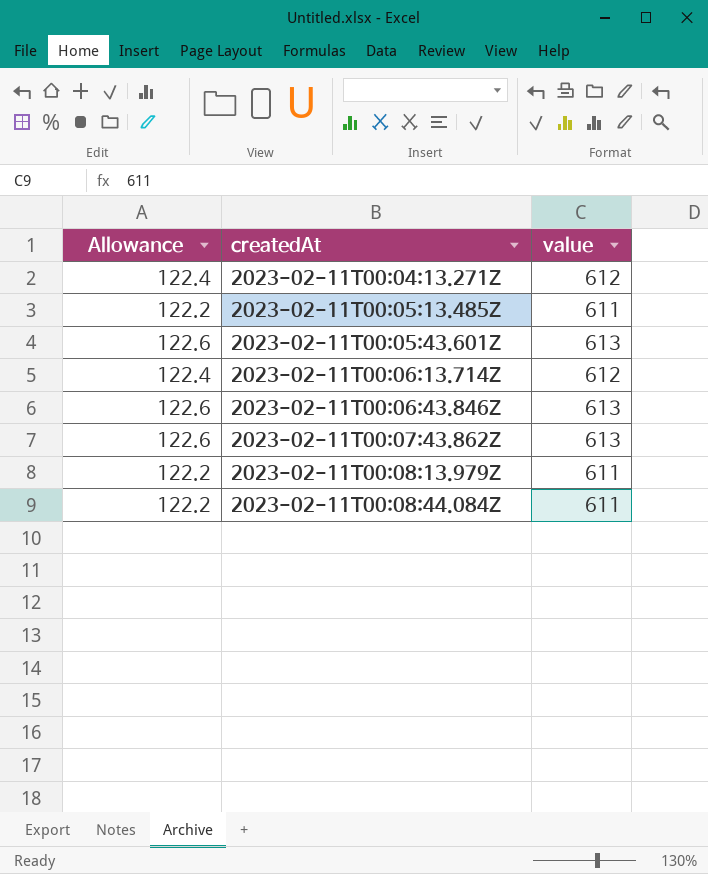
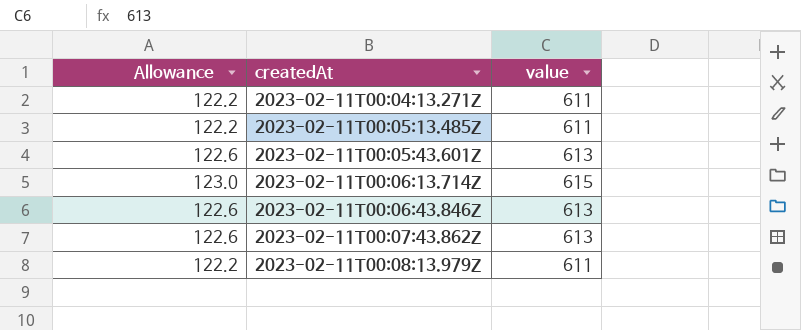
row 2023-02-11T00:08:44.084Z: 122.2 | 611 -> none
2023-02-11T00:04:13.271Z | Allowance: 122.4 -> 122.2
2023-02-11T00:04:13.271Z | value: 612 -> 611
2023-02-11T00:06:13.714Z | Allowance: 122.4 -> 123.0
2023-02-11T00:06:13.714Z | value: 612 -> 615

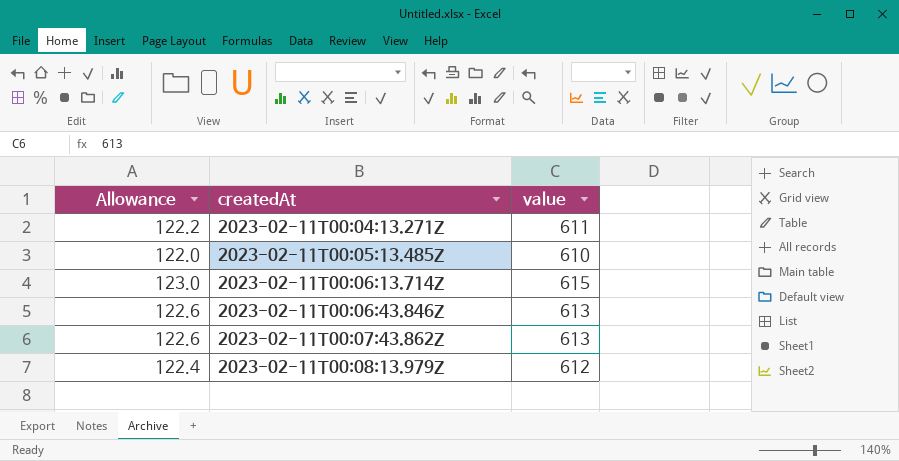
row 2023-02-11T00:05:43.601Z: 122.6 | 613 -> none
2023-02-11T00:05:13.485Z | Allowance: 122.2 -> 122.0
2023-02-11T00:05:13.485Z | value: 611 -> 610
2023-02-11T00:08:13.979Z | Allowance: 122.2 -> 122.4
2023-02-11T00:08:13.979Z | value: 611 -> 612

